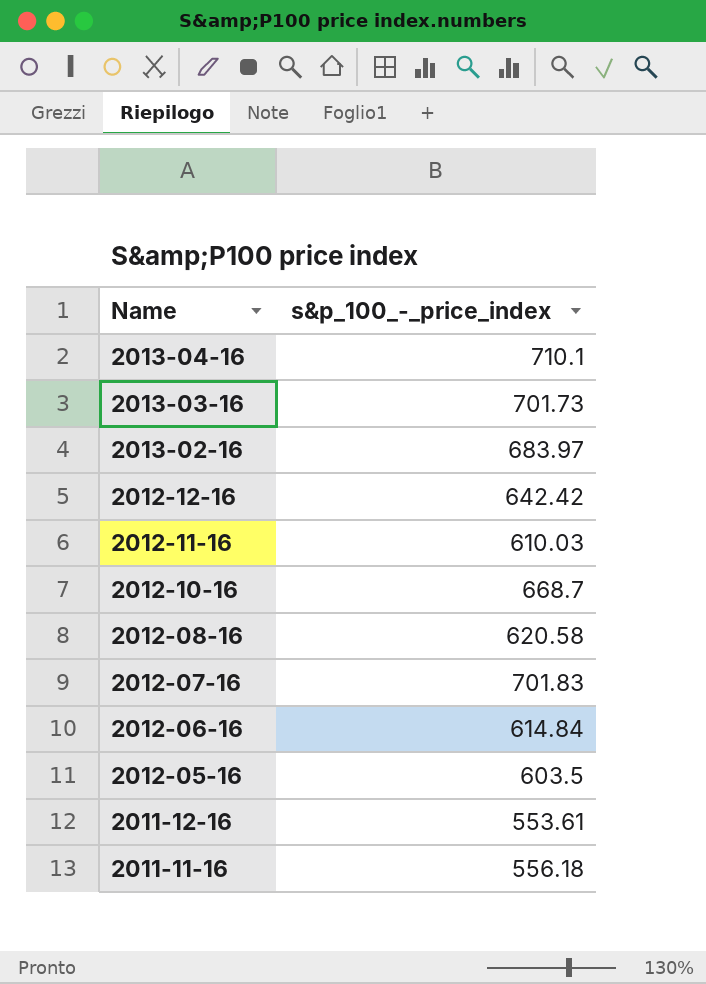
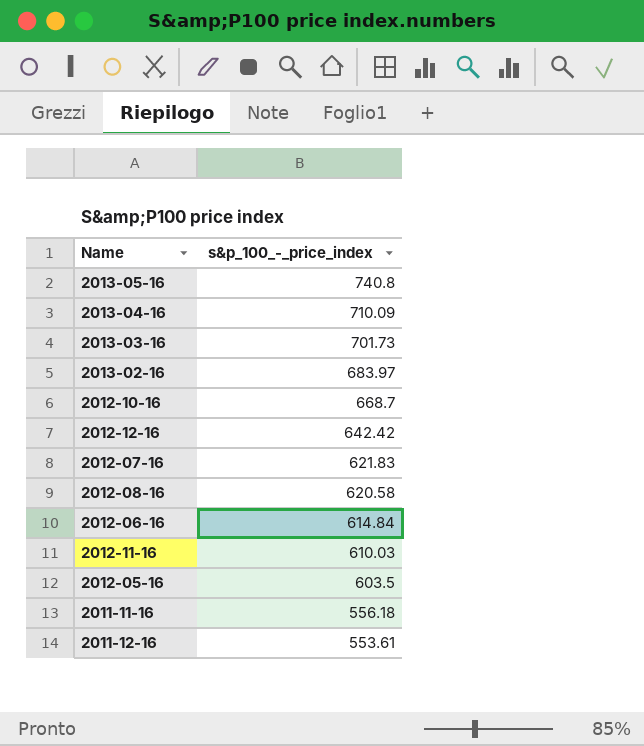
row order: Name descending -> s&p_100_-_price_index descending
row 2013-05-16: none -> 740.8
2013-04-16 | s&p_100_-_price_index: 710.1 -> 710.09
2012-07-16 | s&p_100_-_price_index: 701.83 -> 621.83

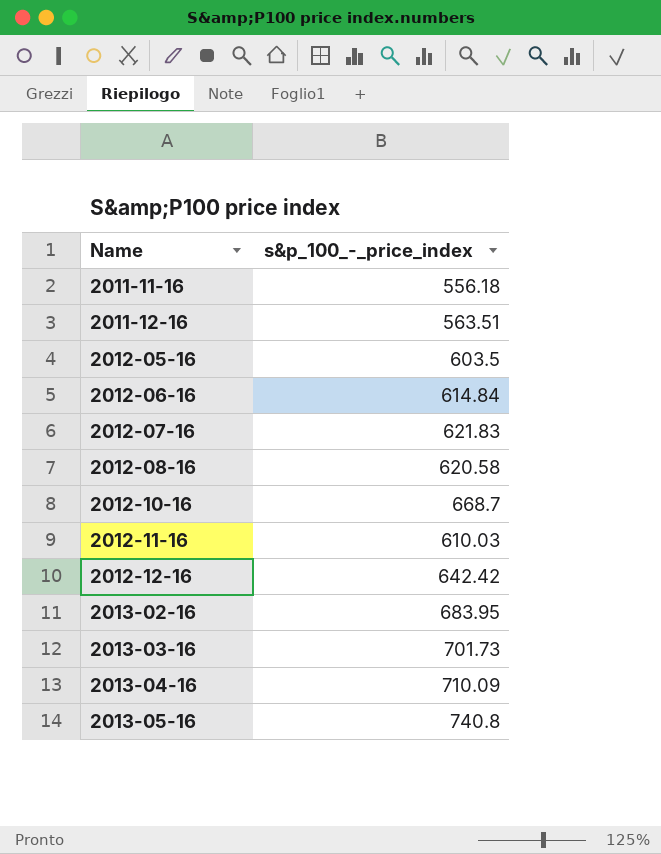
row order: s&p_100_-_price_index descending -> Name ascending
2011-12-16 | s&p_100_-_price_index: 553.61 -> 563.51
2013-02-16 | s&p_100_-_price_index: 683.97 -> 683.95

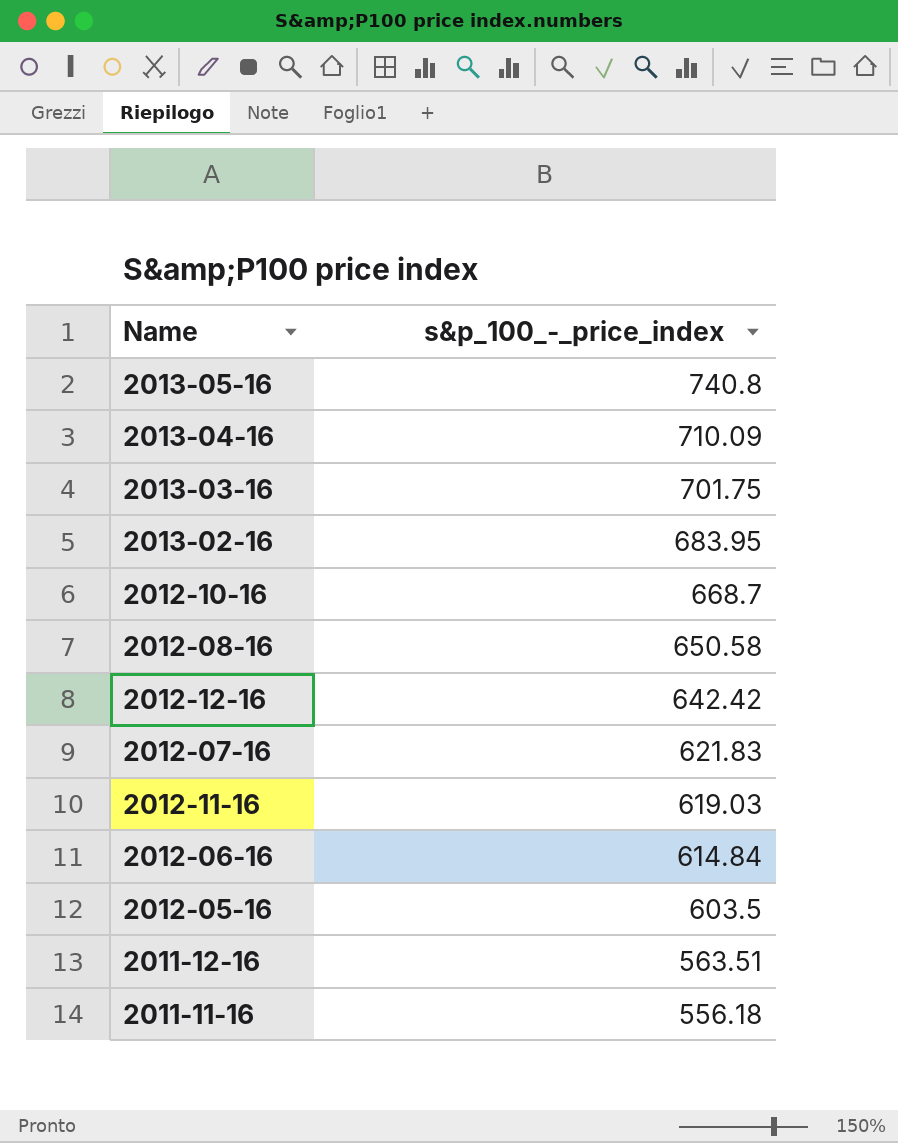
row order: Name ascending -> s&p_100_-_price_index descending
2013-03-16 | s&p_100_-_price_index: 701.73 -> 701.75
2012-08-16 | s&p_100_-_price_index: 620.58 -> 650.58
2012-11-16 | s&p_100_-_price_index: 610.03 -> 619.03

